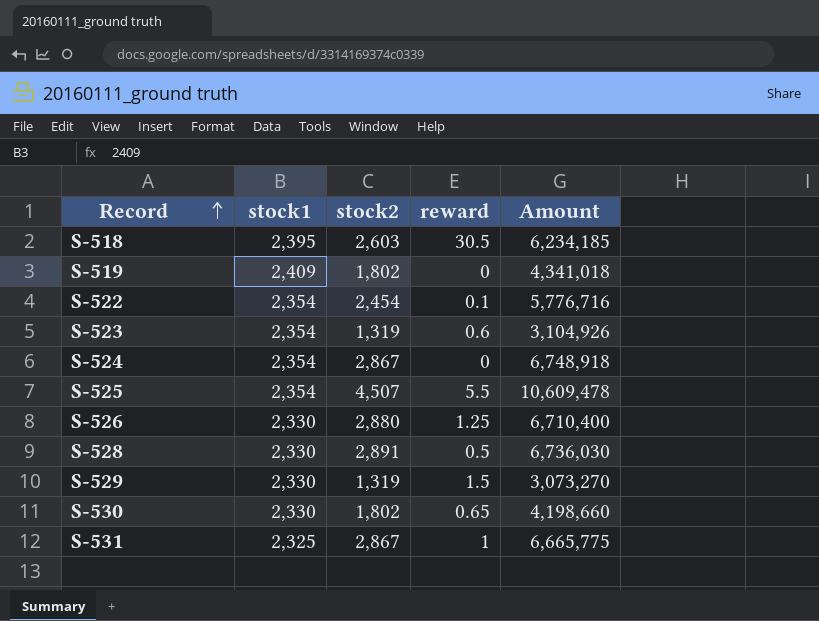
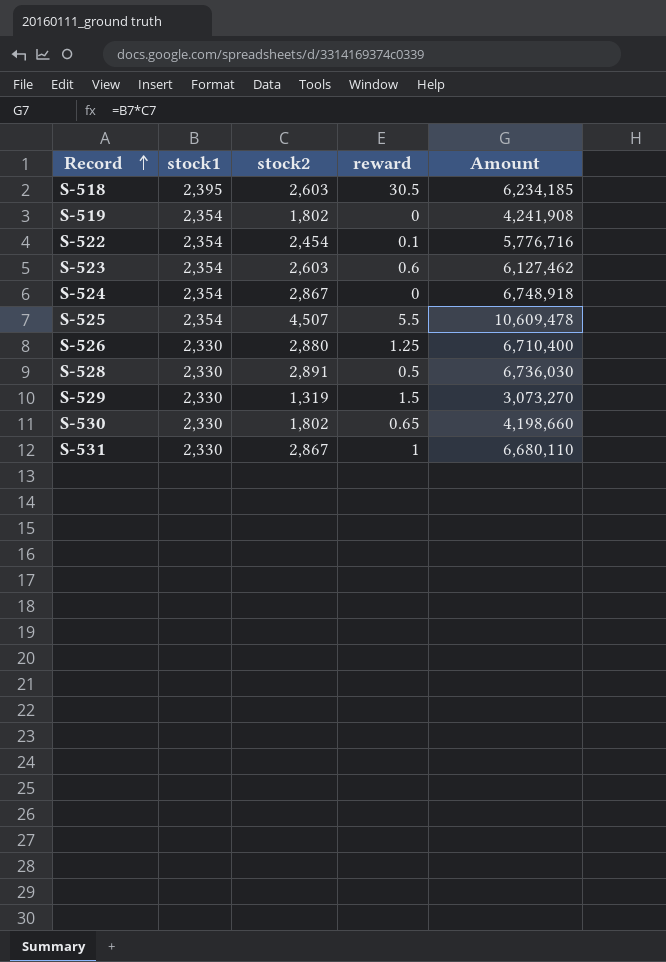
S-519 | stock1: 2,409 -> 2,354
S-519 | Amount: 4,341,018 -> 4,241,908
S-523 | stock2: 1,319 -> 2,603
S-523 | Amount: 3,104,926 -> 6,127,462
S-531 | stock1: 2,325 -> 2,330
S-531 | Amount: 6,665,775 -> 6,680,110

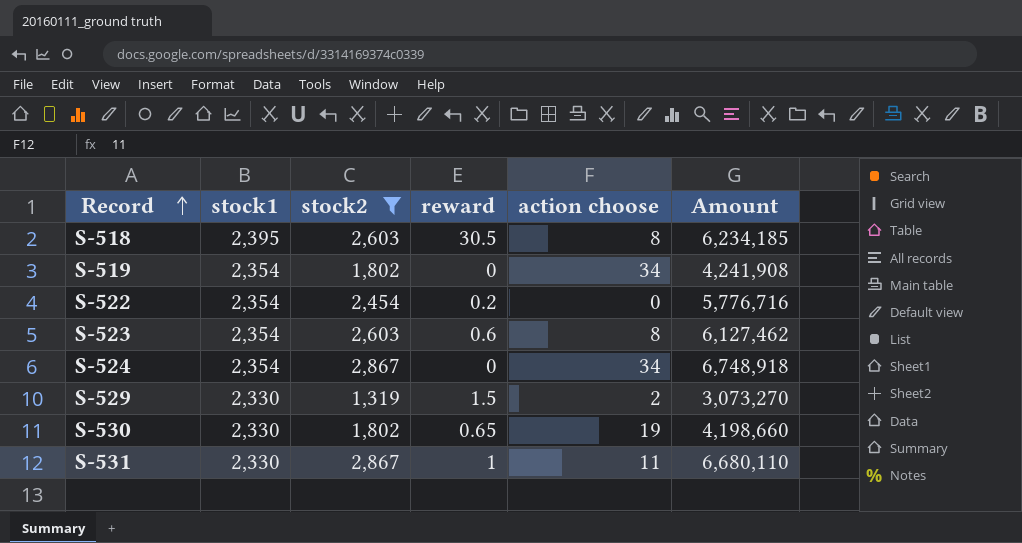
filter: none -> stock2 <= 2,867
column action choose | position: none -> 5
S-522 | reward: 0.1 -> 0.2

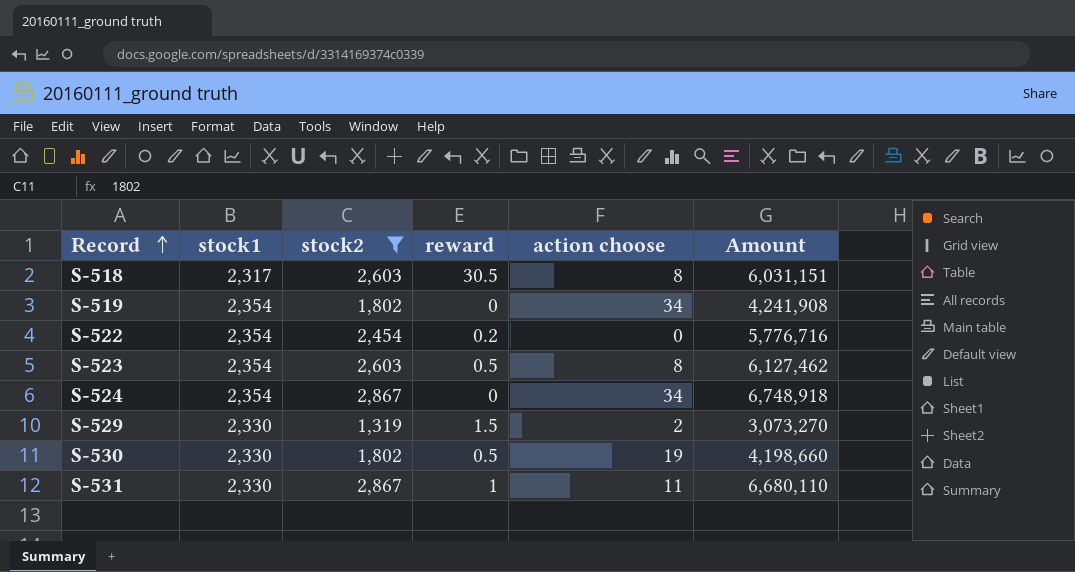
S-518 | stock1: 2,395 -> 2,317
S-518 | Amount: 6,234,185 -> 6,031,151
S-523 | reward: 0.6 -> 0.5
S-530 | reward: 0.65 -> 0.5

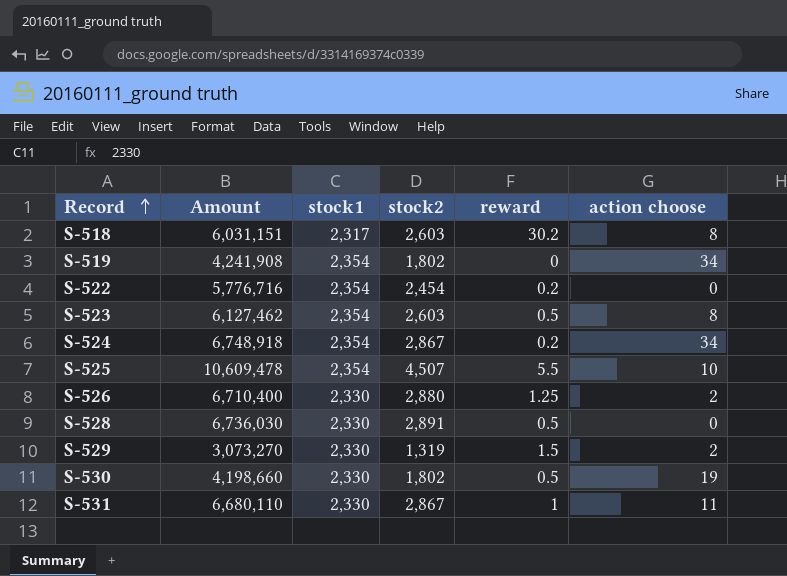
filter: stock2 <= 2,867 -> none
column Amount | position: 6 -> 2
S-518 | reward: 30.5 -> 30.2
S-524 | reward: 0 -> 0.2

